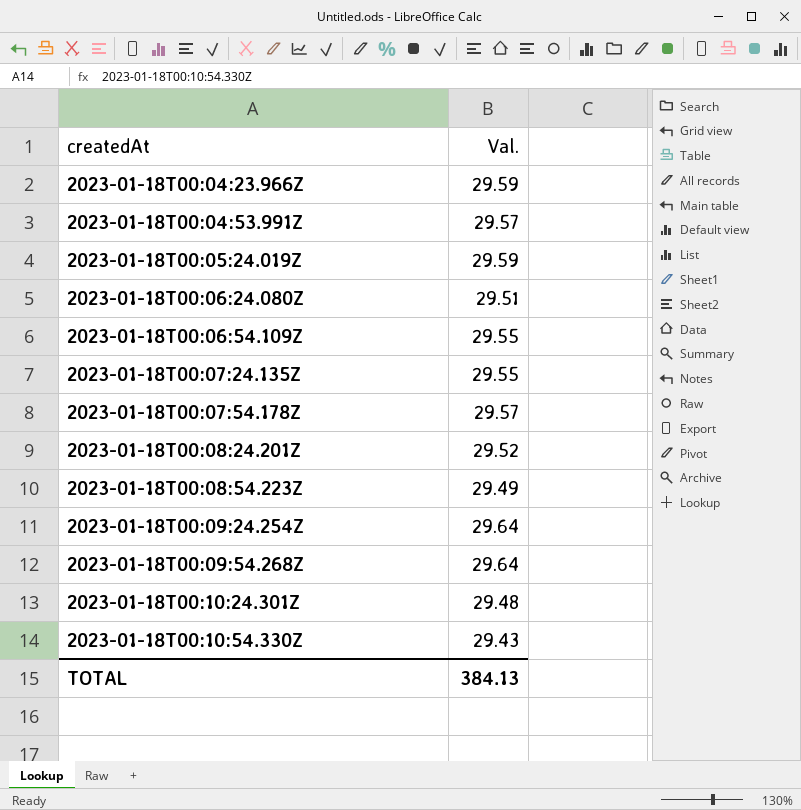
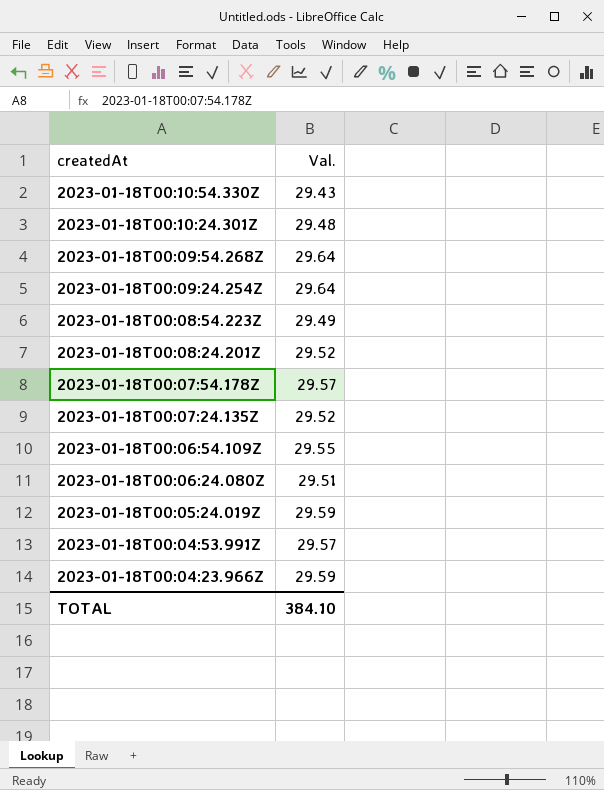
row order: createdAt ascending -> createdAt descending
2023-01-18T00:07:24.135Z | Val.: 29.55 -> 29.52
TOTAL | Val.: 384.13 -> 384.10

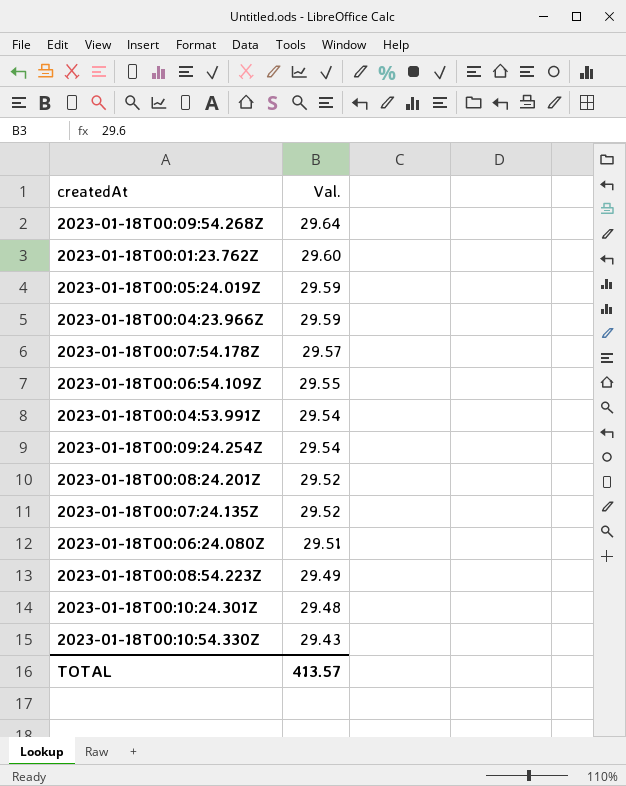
row order: createdAt descending -> Val. descending
row 2023-01-18T00:01:23.762Z: none -> 29.60
2023-01-18T00:04:53.991Z | Val.: 29.57 -> 29.54
2023-01-18T00:09:24.254Z | Val.: 29.64 -> 29.54
TOTAL | Val.: 384.10 -> 413.57

